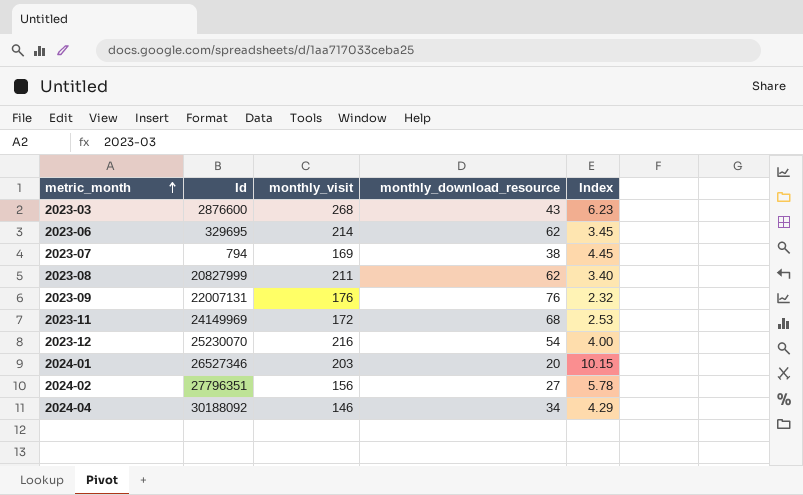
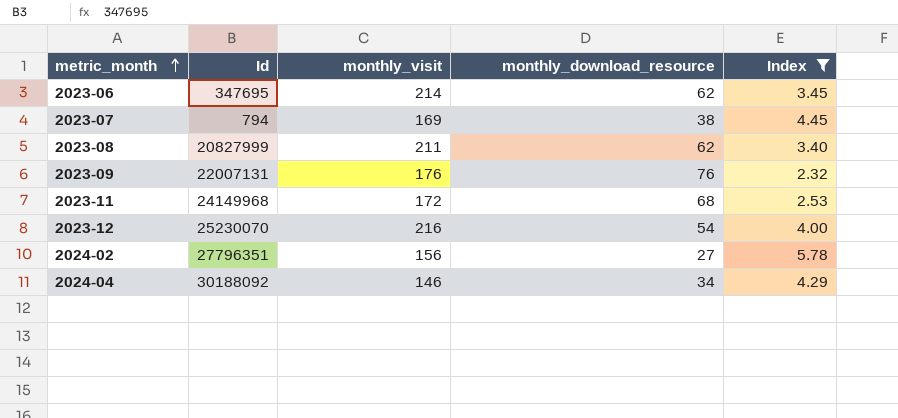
filter: none -> Index <= 5.78
2023-06 | Id: 329695 -> 347695
2023-11 | Id: 24149969 -> 24149968

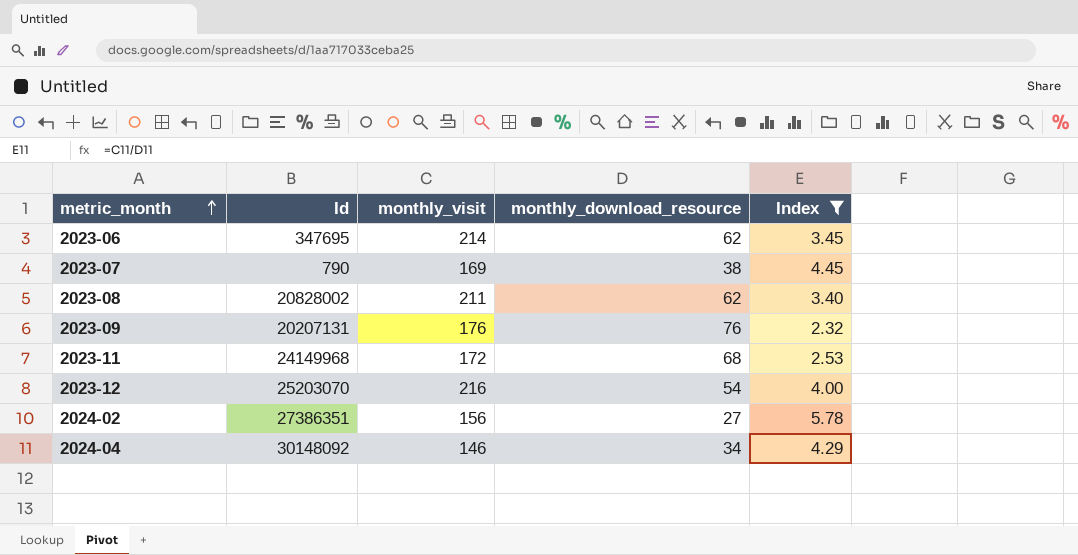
2023-07 | Id: 794 -> 790
2023-08 | Id: 20827999 -> 20828002
2023-09 | Id: 22007131 -> 20207131
2023-12 | Id: 25230070 -> 25203070
2024-02 | Id: 27796351 -> 27386351
2024-04 | Id: 30188092 -> 30148092

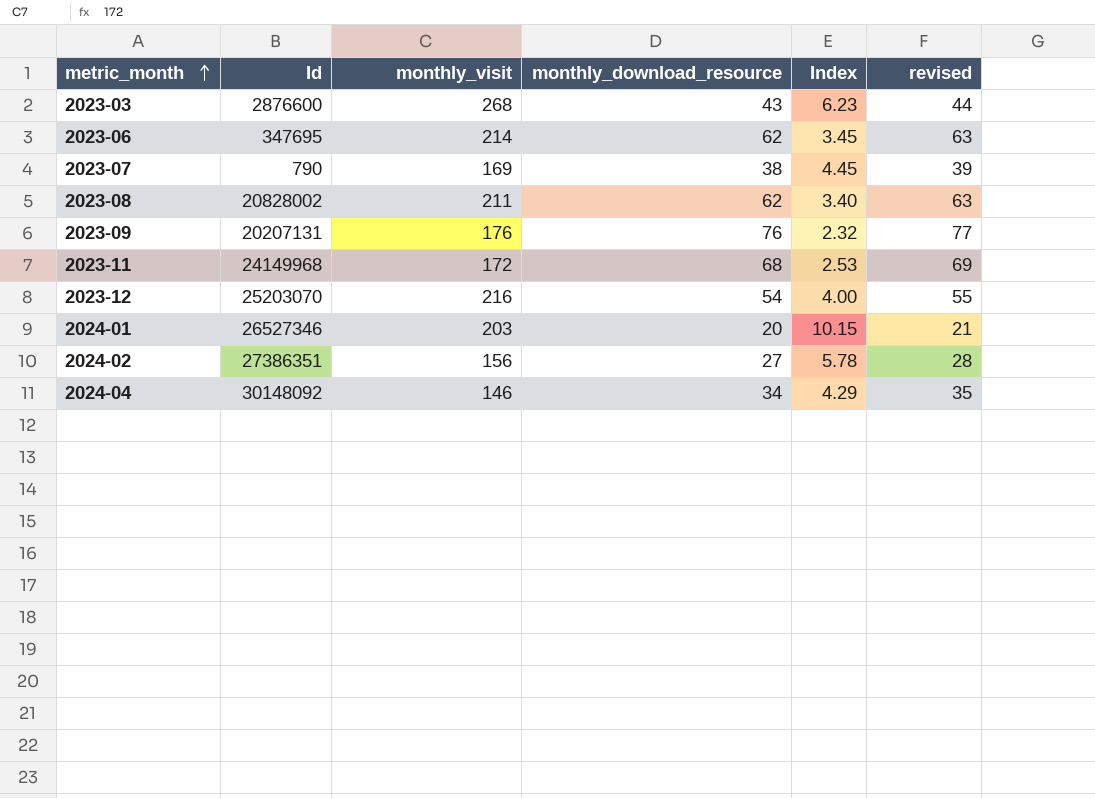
filter: Index <= 5.78 -> none
column revised | formula: none -> [monthly_download_resource] + 1

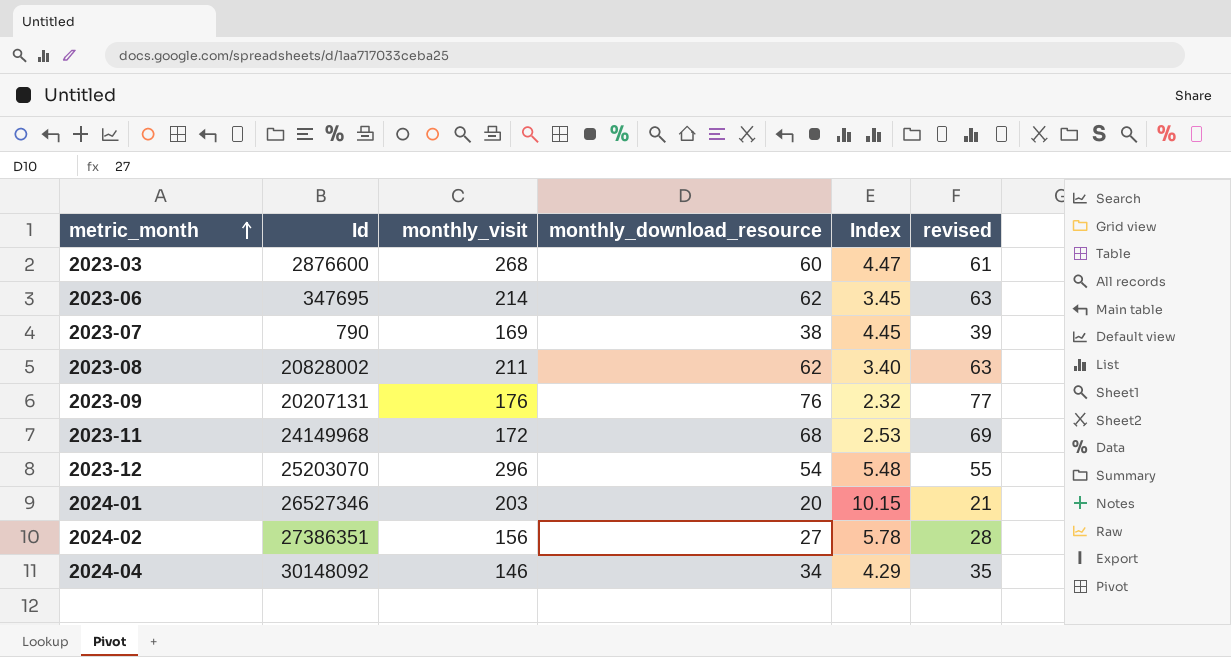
2023-03 | monthly_download_resource: 43 -> 60
2023-03 | Index: 6.23 -> 4.47
2023-03 | revised: 44 -> 61
2023-12 | monthly_visit: 216 -> 296
2023-12 | Index: 4.00 -> 5.48

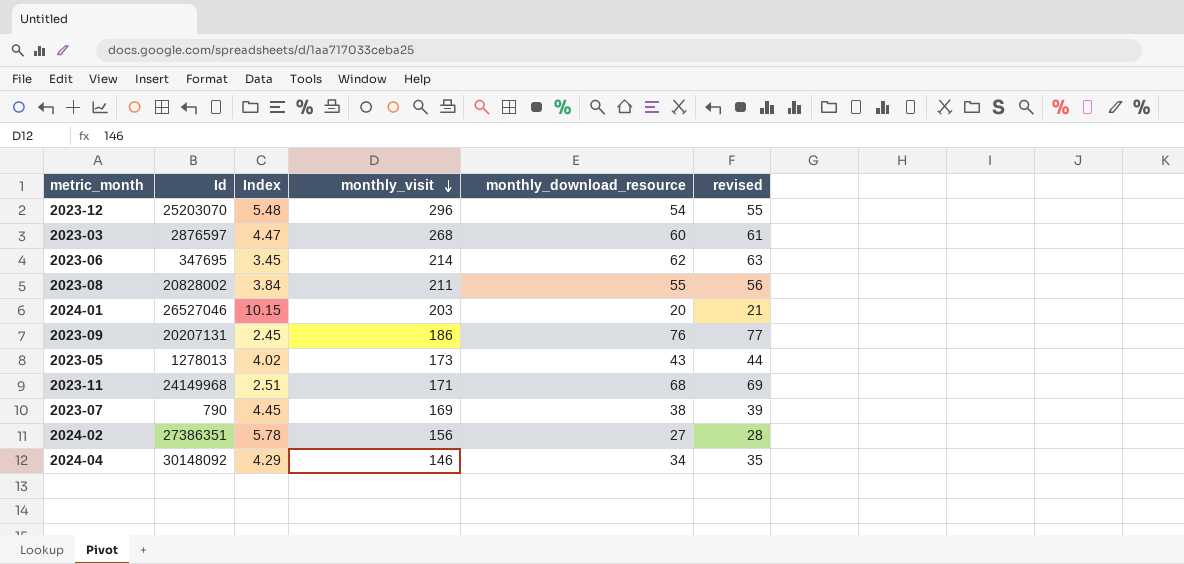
row order: metric_month ascending -> monthly_visit descending
column Index | position: 5 -> 3
2023-03 | Id: 2876600 -> 2876597
2023-08 | Index: 3.40 -> 3.84
2023-08 | monthly_download_resource: 62 -> 55
2023-08 | revised: 63 -> 56
2024-01 | Id: 26527346 -> 26527046
2023-09 | Index: 2.32 -> 2.45
2023-09 | monthly_visit: 176 -> 186
row 2023-05: none -> 1278013 | 4.02 | 173 | 43 | 44
2023-11 | Index: 2.53 -> 2.51
2023-11 | monthly_visit: 172 -> 171

